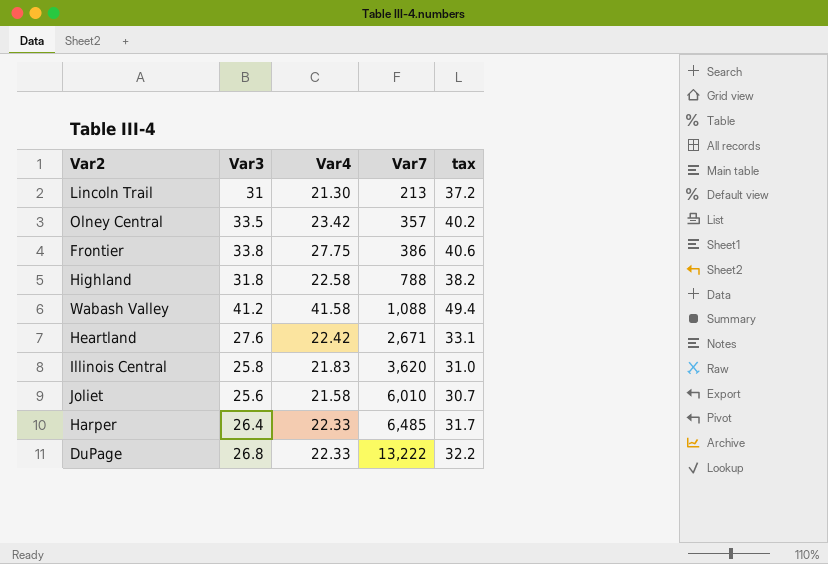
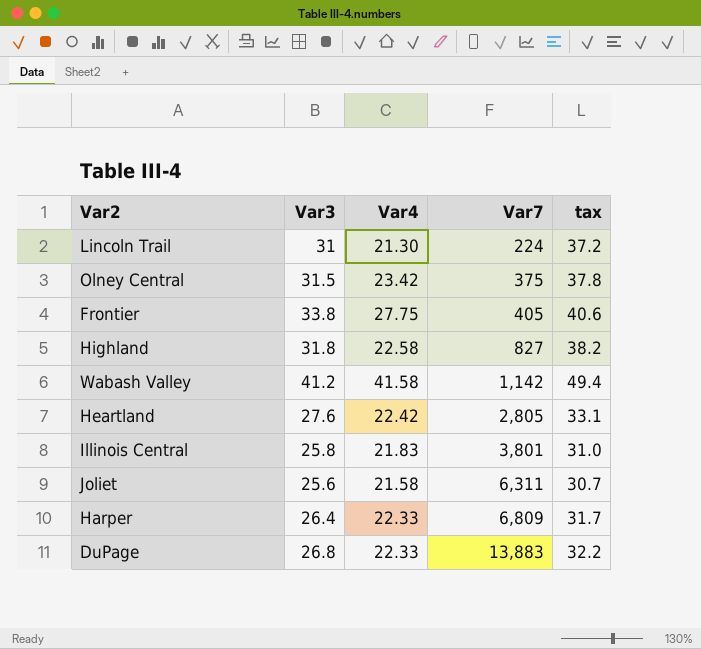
Lincoln Trail | Var7: 213 -> 224
Olney Central | Var3: 33.5 -> 31.5
Olney Central | Var7: 357 -> 375
Olney Central | tax: 40.2 -> 37.8
Frontier | Var7: 386 -> 405
Highland | Var7: 788 -> 827
Wabash Valley | Var7: 1,088 -> 1,142
Heartland | Var7: 2,671 -> 2,805
Illinois Central | Var7: 3,620 -> 3,801
Joliet | Var7: 6,010 -> 6,311
Harper | Var7: 6,485 -> 6,809
DuPage | Var7: 13,222 -> 13,883

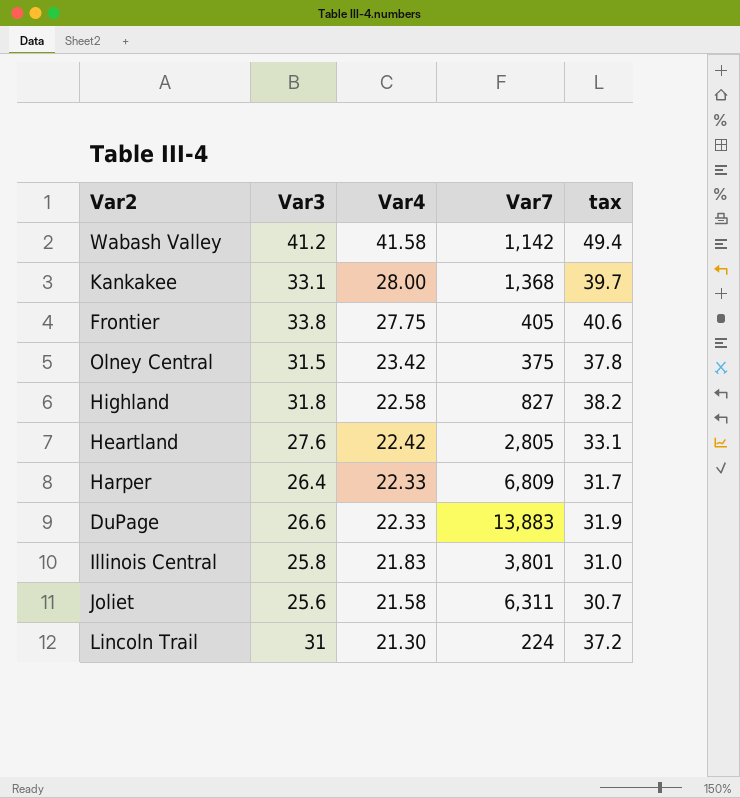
row order: Var7 ascending -> Var4 descending
row Kankakee: none -> 33.1 | 28.00 | 1,368 | 39.7
DuPage | Var3: 26.8 -> 26.6
DuPage | tax: 32.2 -> 31.9

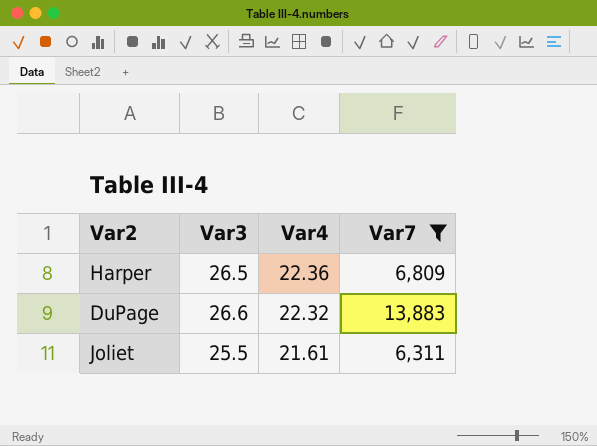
filter: none -> Var7 >= 6,311
column tax | formula: [Var3] * 1.2 -> none
Harper | Var3: 26.4 -> 26.5
Harper | Var4: 22.33 -> 22.36
DuPage | Var4: 22.33 -> 22.32
Joliet | Var3: 25.6 -> 25.5
Joliet | Var4: 21.58 -> 21.61

